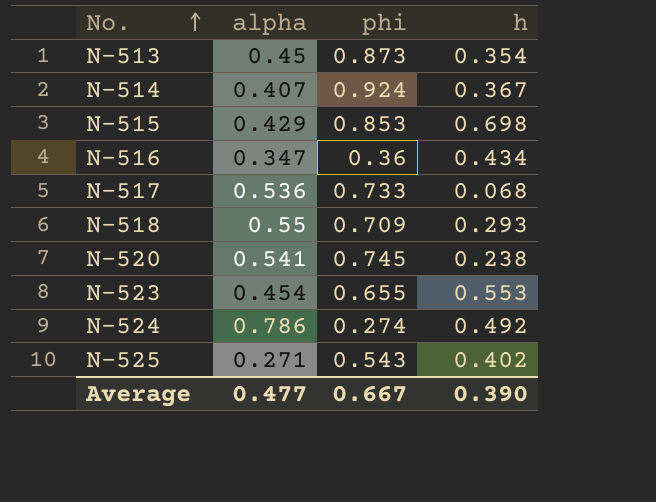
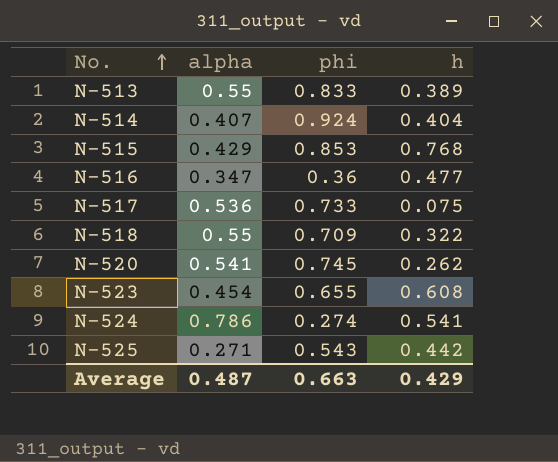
N-513 | alpha: 0.45 -> 0.55
N-513 | phi: 0.873 -> 0.833
N-513 | h: 0.354 -> 0.389
N-514 | h: 0.367 -> 0.404
N-515 | h: 0.698 -> 0.768
N-516 | h: 0.434 -> 0.477
N-517 | h: 0.068 -> 0.075
N-518 | h: 0.293 -> 0.322
N-520 | h: 0.238 -> 0.262
N-523 | h: 0.553 -> 0.608
N-524 | h: 0.492 -> 0.541
N-525 | h: 0.402 -> 0.442
Average | alpha: 0.477 -> 0.487
Average | phi: 0.667 -> 0.663
Average | h: 0.390 -> 0.429

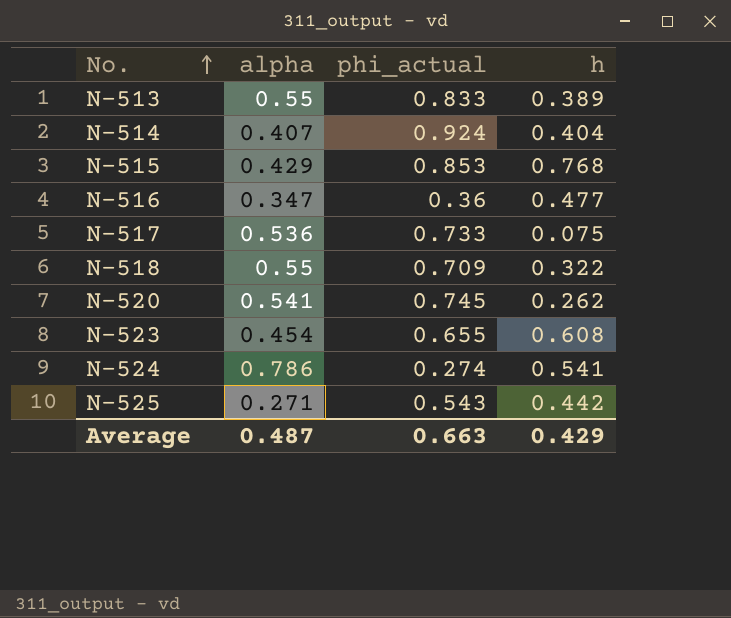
column name: phi -> phi_actual

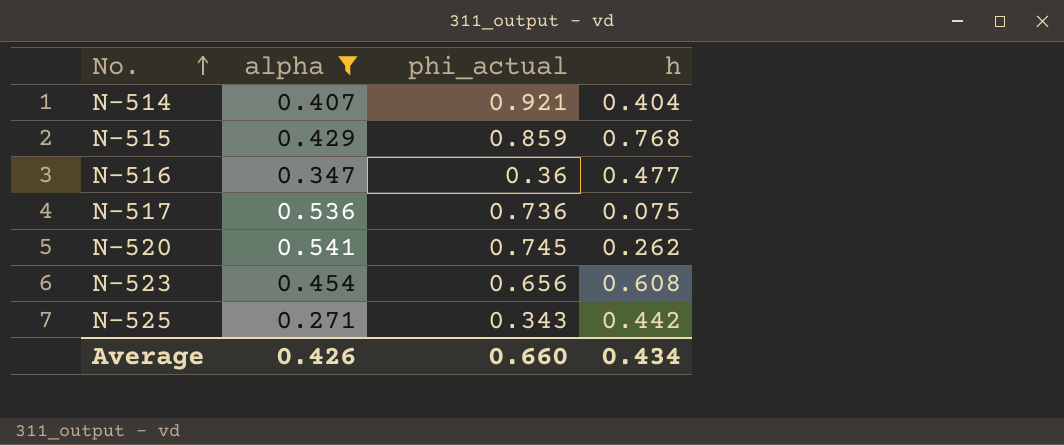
filter: none -> alpha <= 0.541
N-514 | phi_actual: 0.924 -> 0.921
N-515 | phi_actual: 0.853 -> 0.859
N-517 | phi_actual: 0.733 -> 0.736
N-523 | phi_actual: 0.655 -> 0.656
N-525 | phi_actual: 0.543 -> 0.343
Average | alpha: 0.487 -> 0.426
Average | phi_actual: 0.663 -> 0.660
Average | h: 0.429 -> 0.434

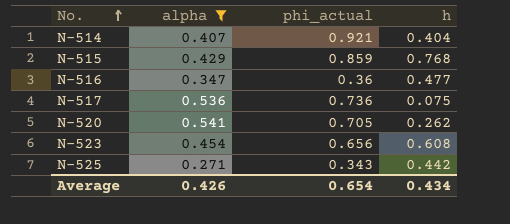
N-520 | phi_actual: 0.745 -> 0.705
Average | phi_actual: 0.660 -> 0.654

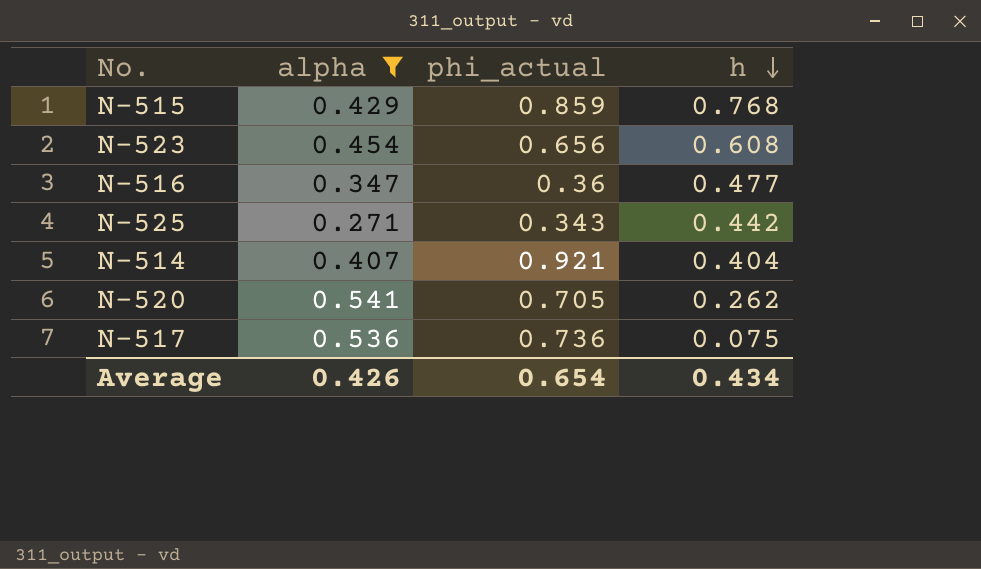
row order: No. ascending -> h descending

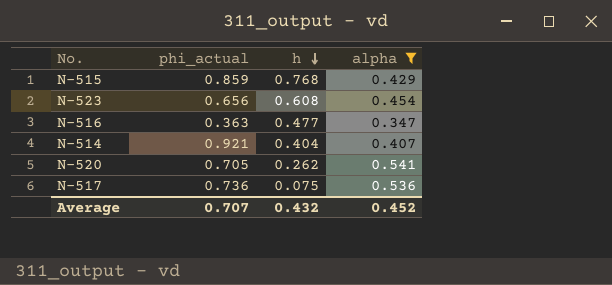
column alpha | position: 2 -> 4
row N-525: 0.271 | 0.343 | 0.442 -> none
N-516 | phi_actual: 0.36 -> 0.363
Average | phi_actual: 0.654 -> 0.707
Average | h: 0.434 -> 0.432
Average | alpha: 0.426 -> 0.452

